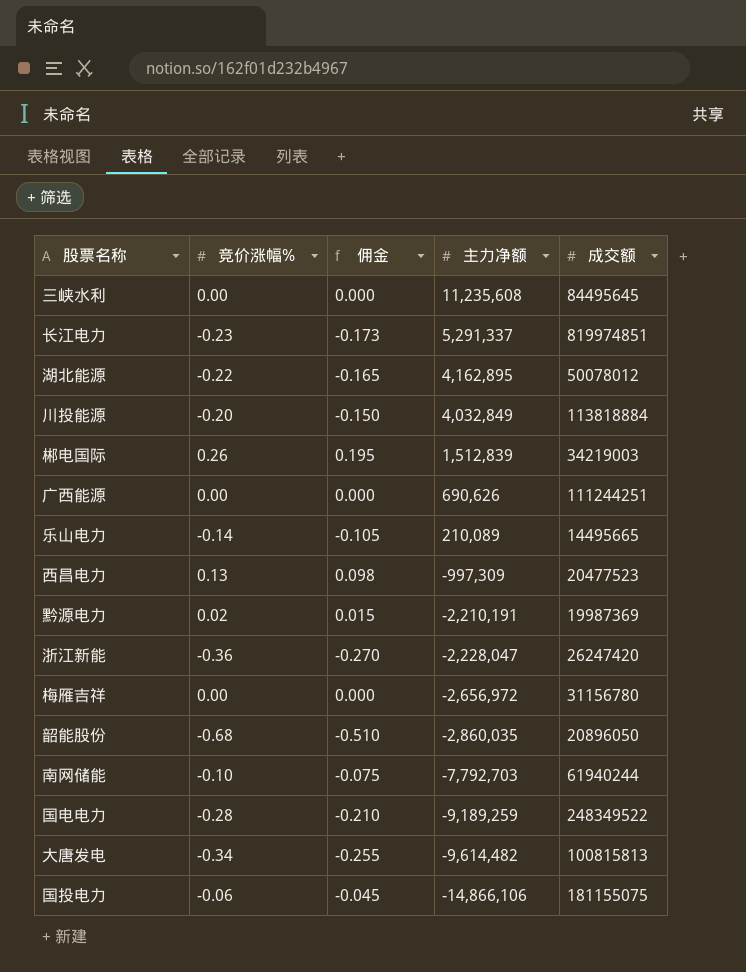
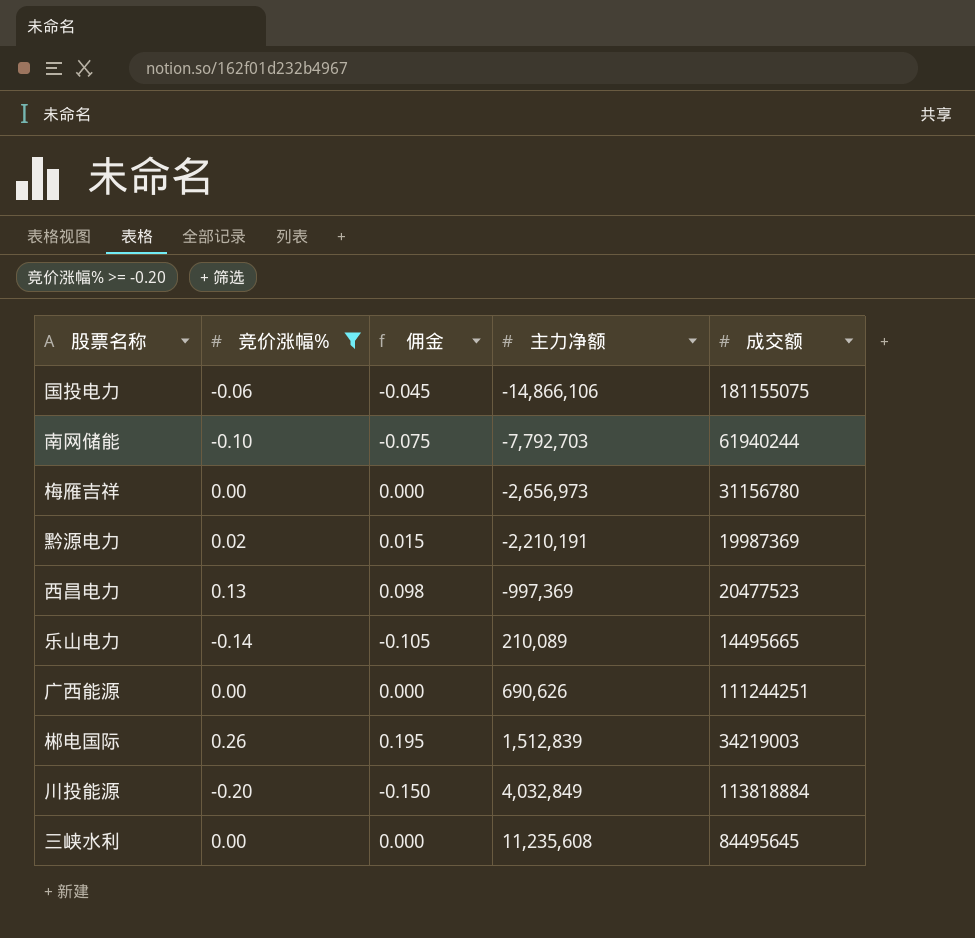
filter: none -> 竞价涨幅% >= -0.20
row order: 主力净额 descending -> 主力净额 ascending
梅雁吉祥 | 主力净额: -2,656,972 -> -2,656,973
西昌电力 | 主力净额: -997,309 -> -997,369

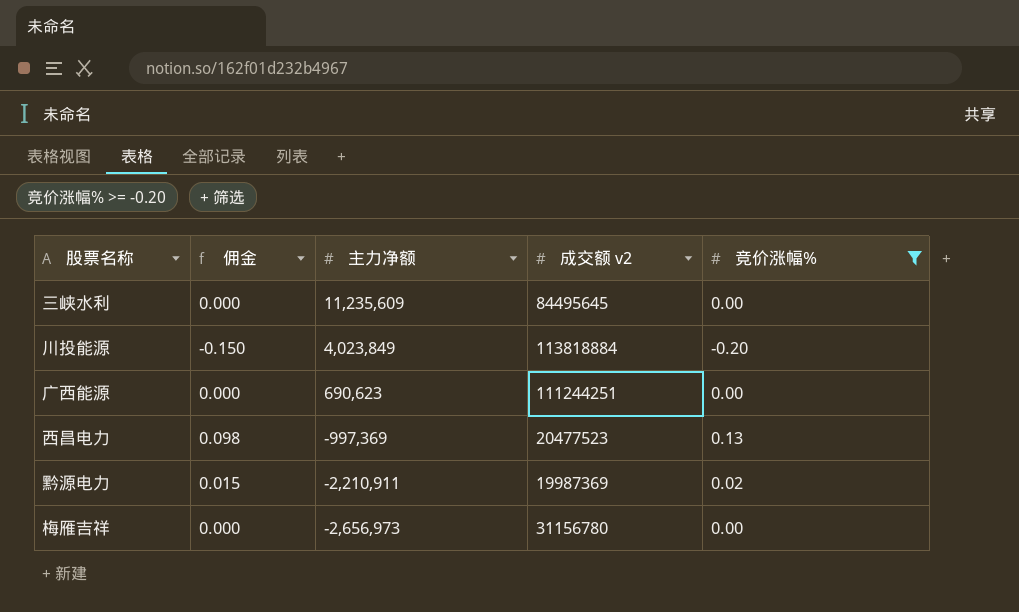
row order: 主力净额 ascending -> 主力净额 descending
column name: 成交额 -> 成交额 v2
column 竞价涨幅% | position: 2 -> 5
row 国投电力: -0.06 | -0.045 | -14,866,106 | 181155075 -> none
row 南网储能: -0.10 | -0.075 | -7,792,703 | 61940244 -> none
row 乐山电力: -0.14 | -0.105 | 210,089 | 14495665 -> none
row 郴电国际: 0.26 | 0.195 | 1,512,839 | 34219003 -> none
三峡水利 | 主力净额: 11,235,608 -> 11,235,609
川投能源 | 主力净额: 4,032,849 -> 4,023,849
广西能源 | 主力净额: 690,626 -> 690,623
黔源电力 | 主力净额: -2,210,191 -> -2,210,911

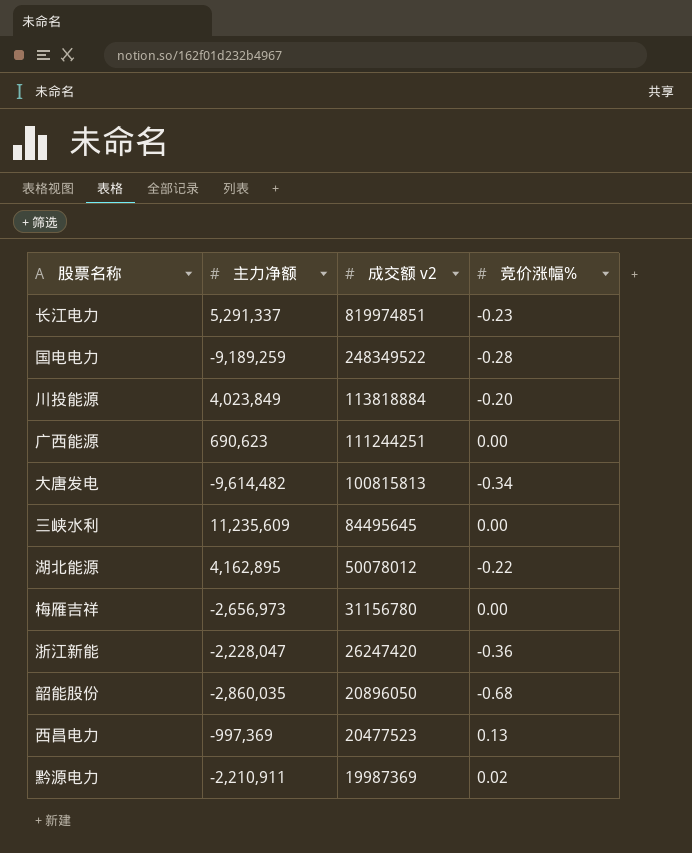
filter: 竞价涨幅% >= -0.20 -> none
row order: 主力净额 descending -> 成交额 v2 descending
column 佣金 | formula: [竞价涨幅%] * 0.75 -> none

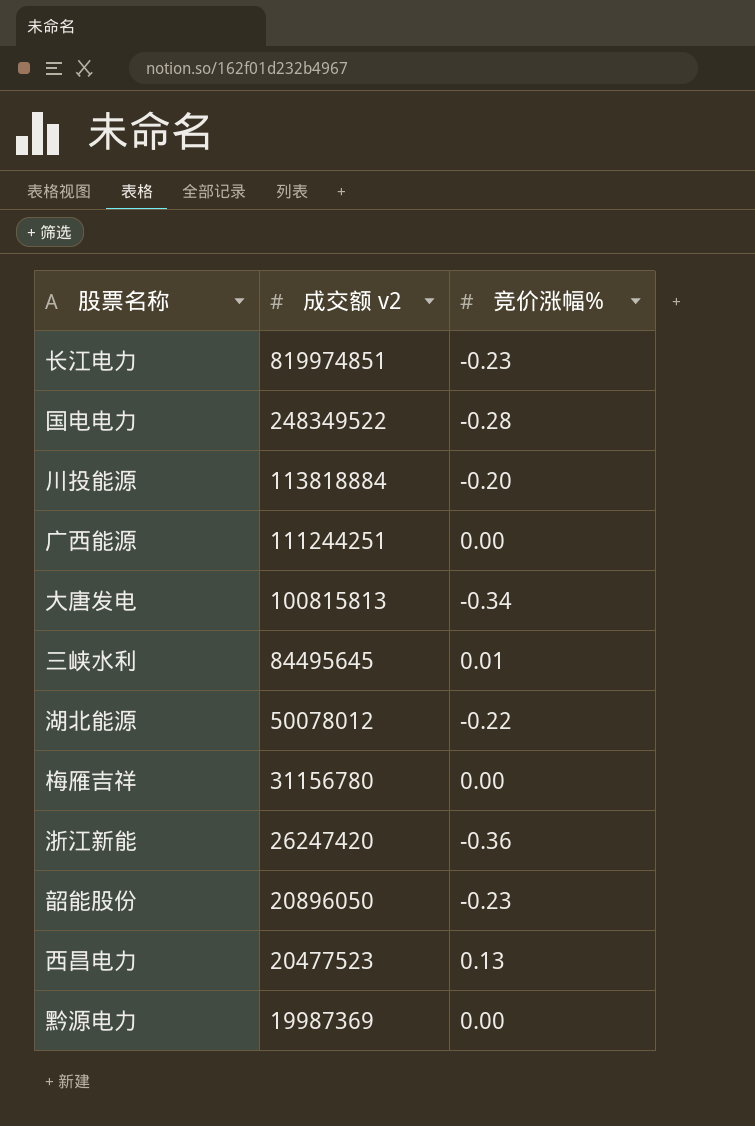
column 主力净额 | position: 2 -> none
三峡水利 | 竞价涨幅%: 0.00 -> 0.01
韶能股份 | 竞价涨幅%: -0.68 -> -0.23
黔源电力 | 竞价涨幅%: 0.02 -> 0.00

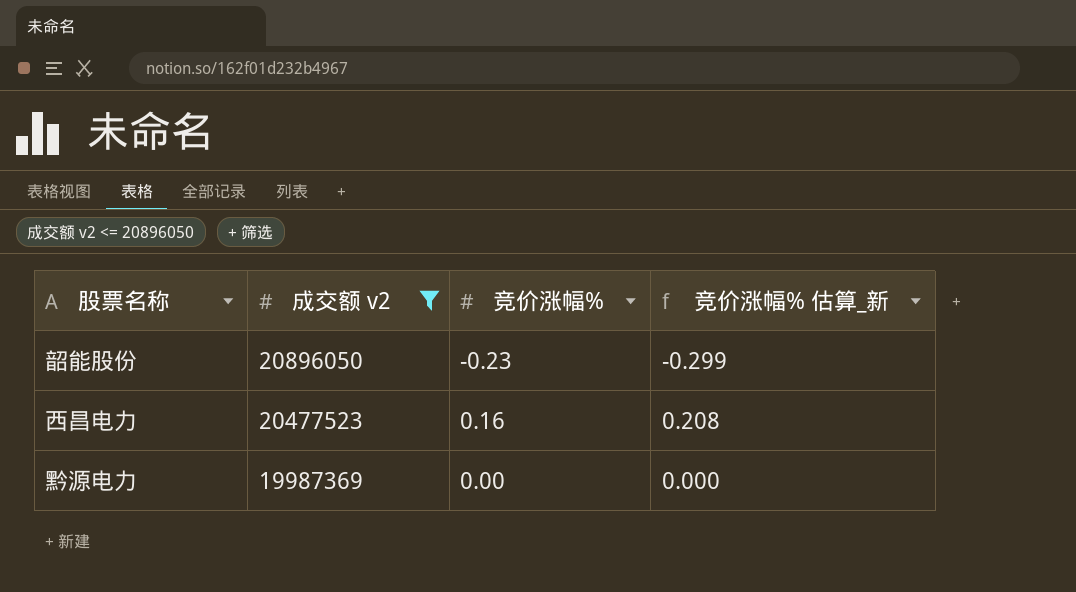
filter: none -> 成交额 v2 <= 20896050
column 竞价涨幅% 估算_新 | formula: none -> [竞价涨幅%] * 1.3
西昌电力 | 竞价涨幅%: 0.13 -> 0.16

